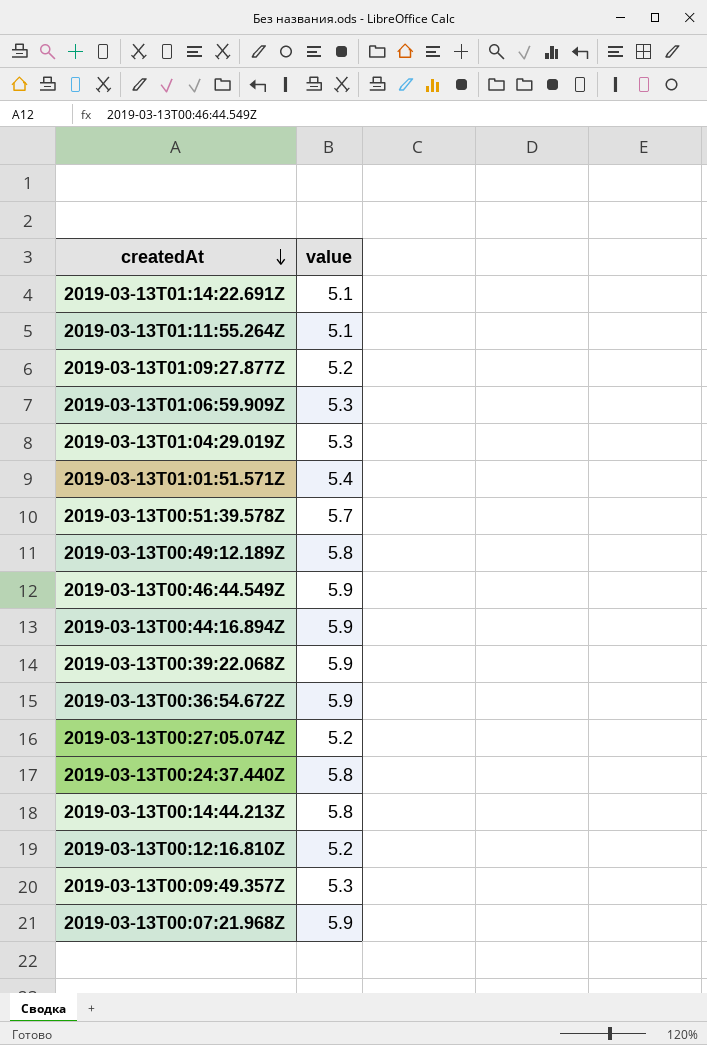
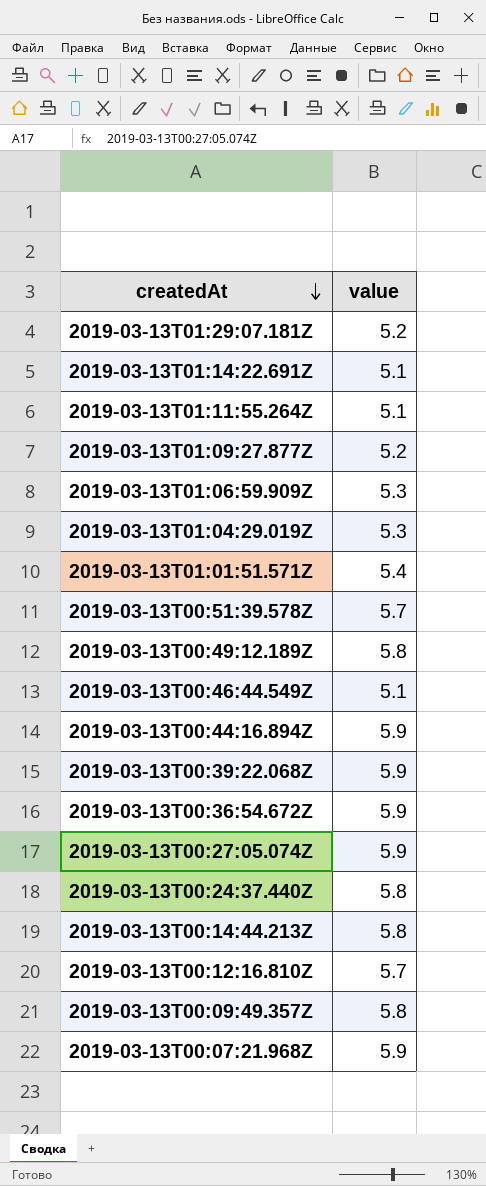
row 2019-03-13T01:29:07.181Z: none -> 5.2
2019-03-13T00:46:44.549Z | value: 5.9 -> 5.1
2019-03-13T00:27:05.074Z | value: 5.2 -> 5.9
2019-03-13T00:12:16.810Z | value: 5.2 -> 5.7
2019-03-13T00:09:49.357Z | value: 5.3 -> 5.8

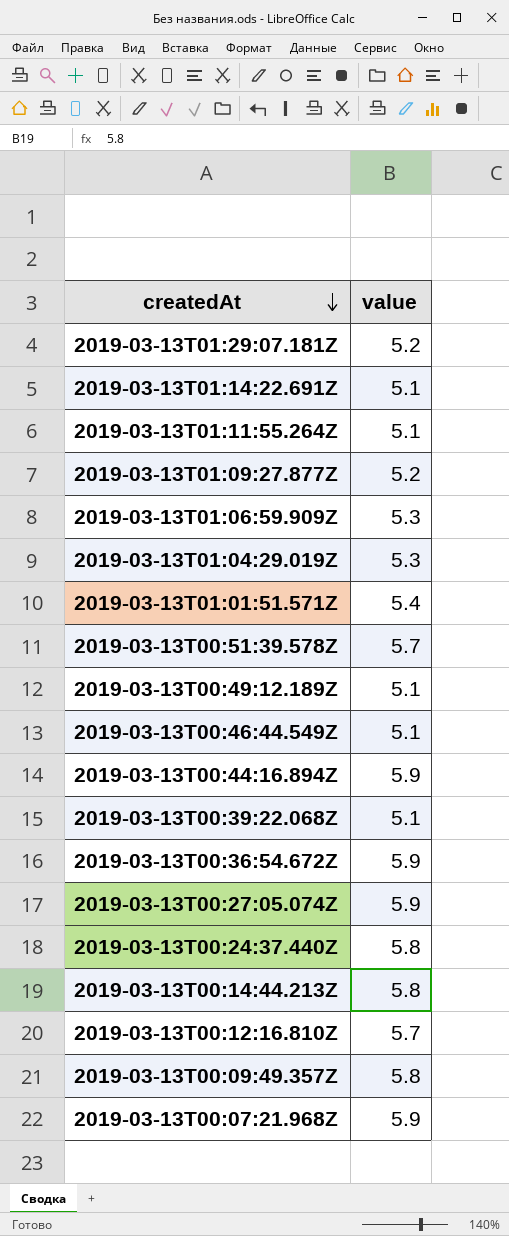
2019-03-13T00:49:12.189Z | value: 5.8 -> 5.1
2019-03-13T00:39:22.068Z | value: 5.9 -> 5.1

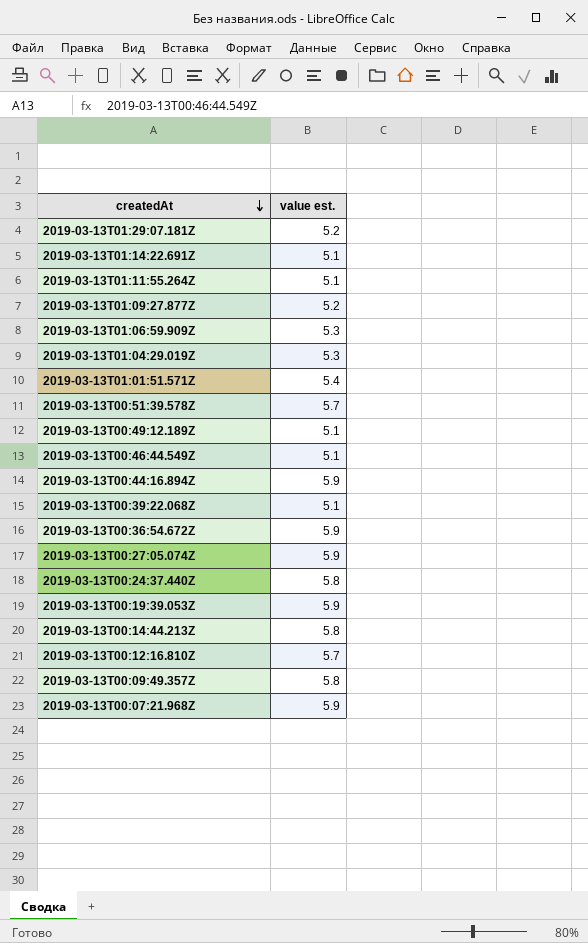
column name: value -> value est.
row 2019-03-13T00:19:39.053Z: none -> 5.9

